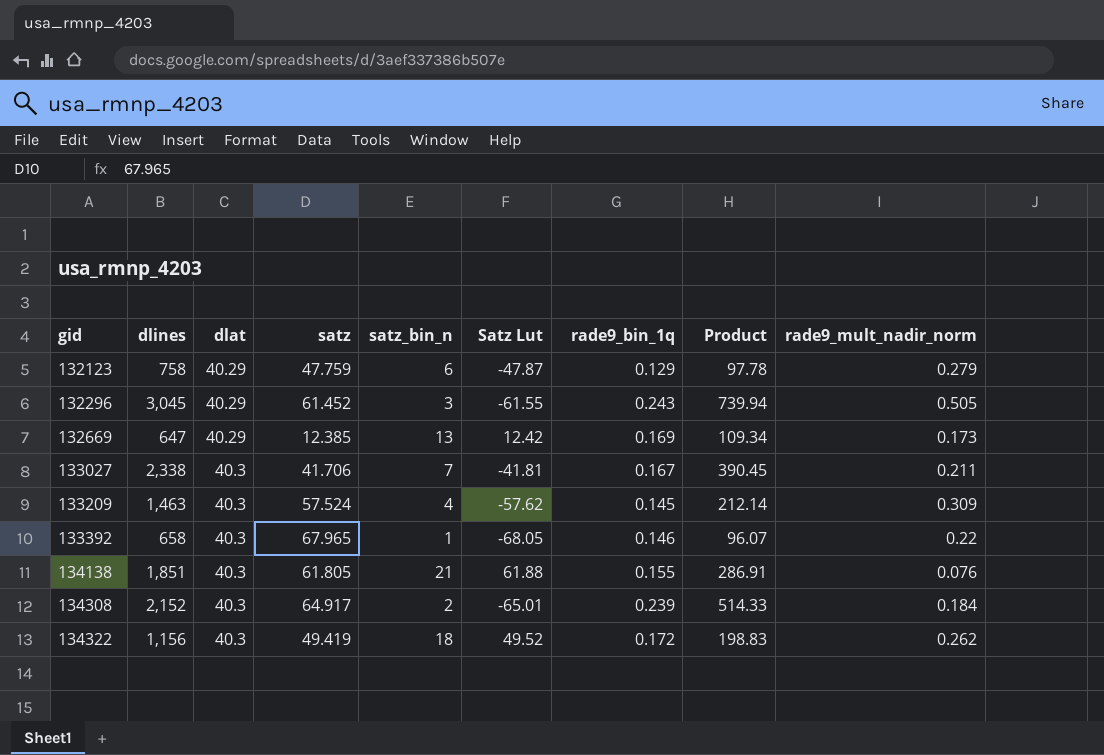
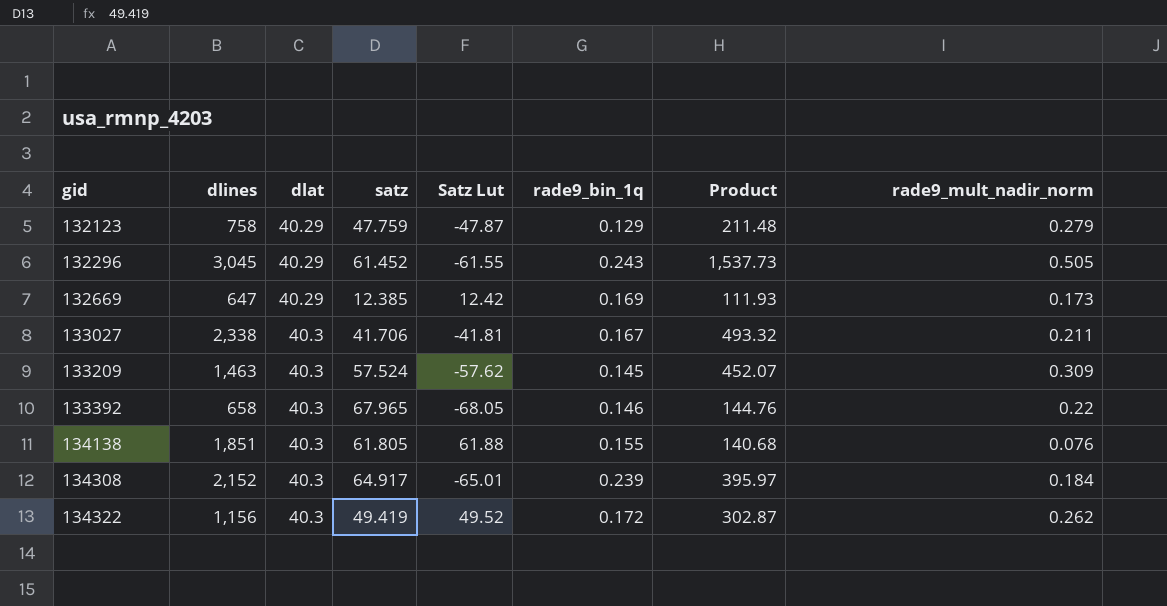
column satz_bin_n | position: 5 -> none
column Product | formula: [dlines] * [rade9_bin_1q] -> [dlines] * [rade9_mult_nadir_norm]

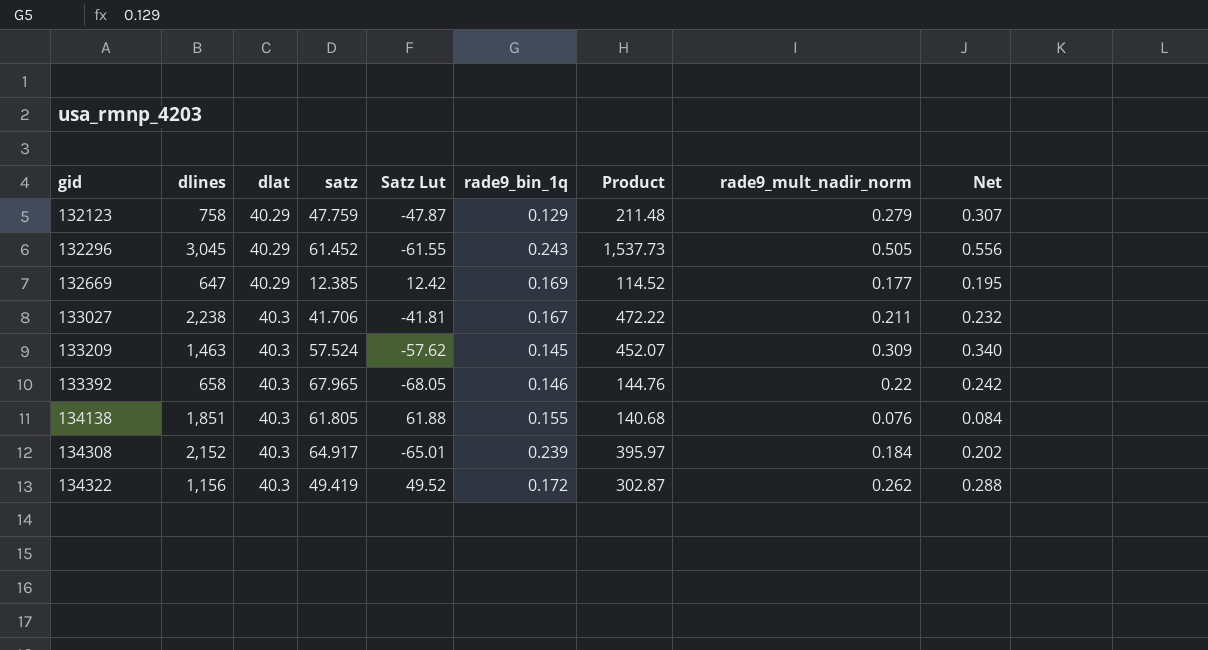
column Net | formula: none -> [rade9_mult_nadir_norm] * 1.1
132669 | Product: 111.93 -> 114.52
132669 | rade9_mult_nadir_norm: 0.173 -> 0.177
133027 | dlines: 2,338 -> 2,238
133027 | Product: 493.32 -> 472.22

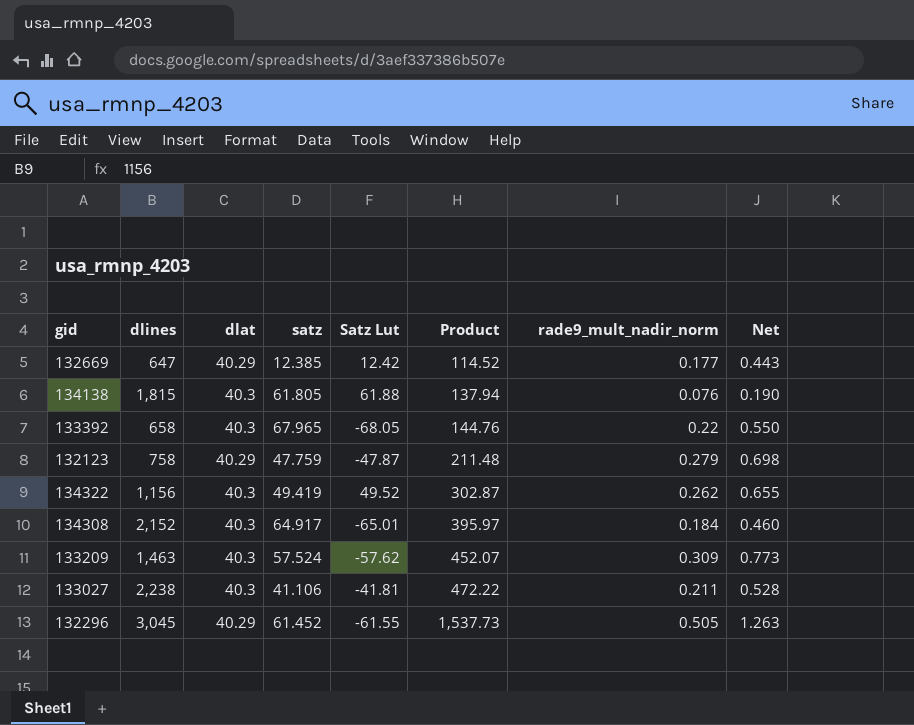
row order: gid ascending -> Product ascending
column rade9_bin_1q | position: 6 -> none
column Net | formula: [rade9_mult_nadir_norm] * 1.1 -> [rade9_mult_nadir_norm] * 2.5
134138 | dlines: 1,851 -> 1,815
134138 | Product: 140.68 -> 137.94
133027 | satz: 41.706 -> 41.106

